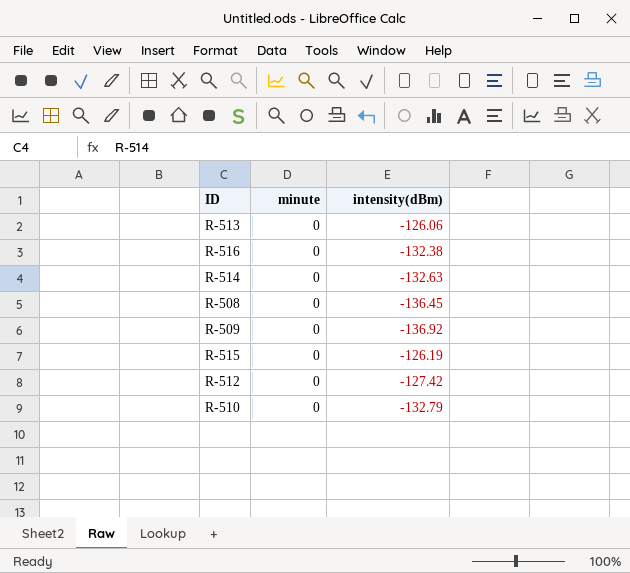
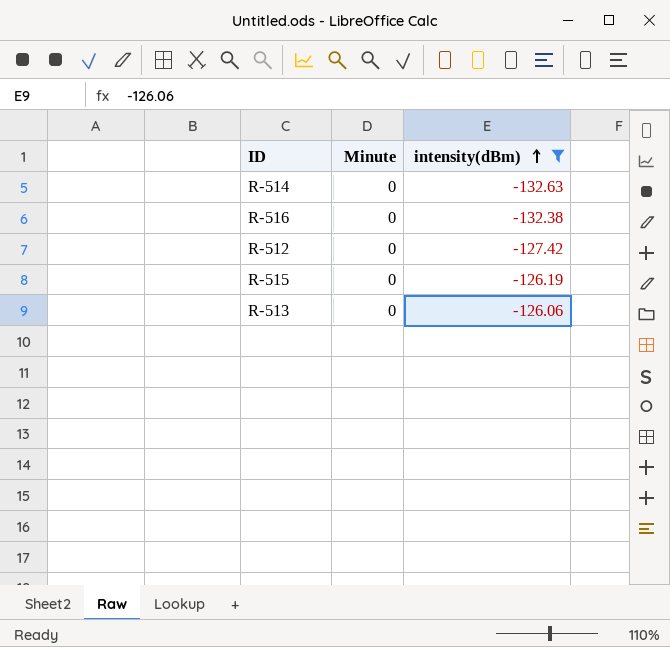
filter: none -> intensity(dBm) >= -132.63
row order: none -> intensity(dBm) ascending
column name: minute -> Minute

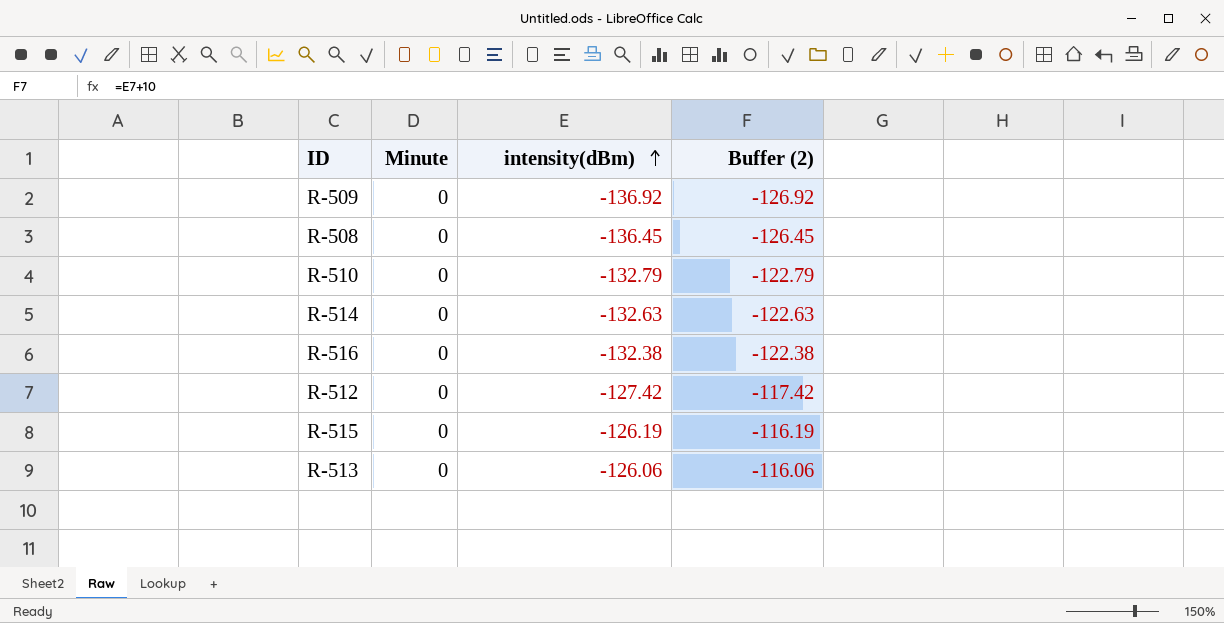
filter: intensity(dBm) >= -132.63 -> none
column Buffer (2) | formula: none -> [intensity(dBm)] + 10

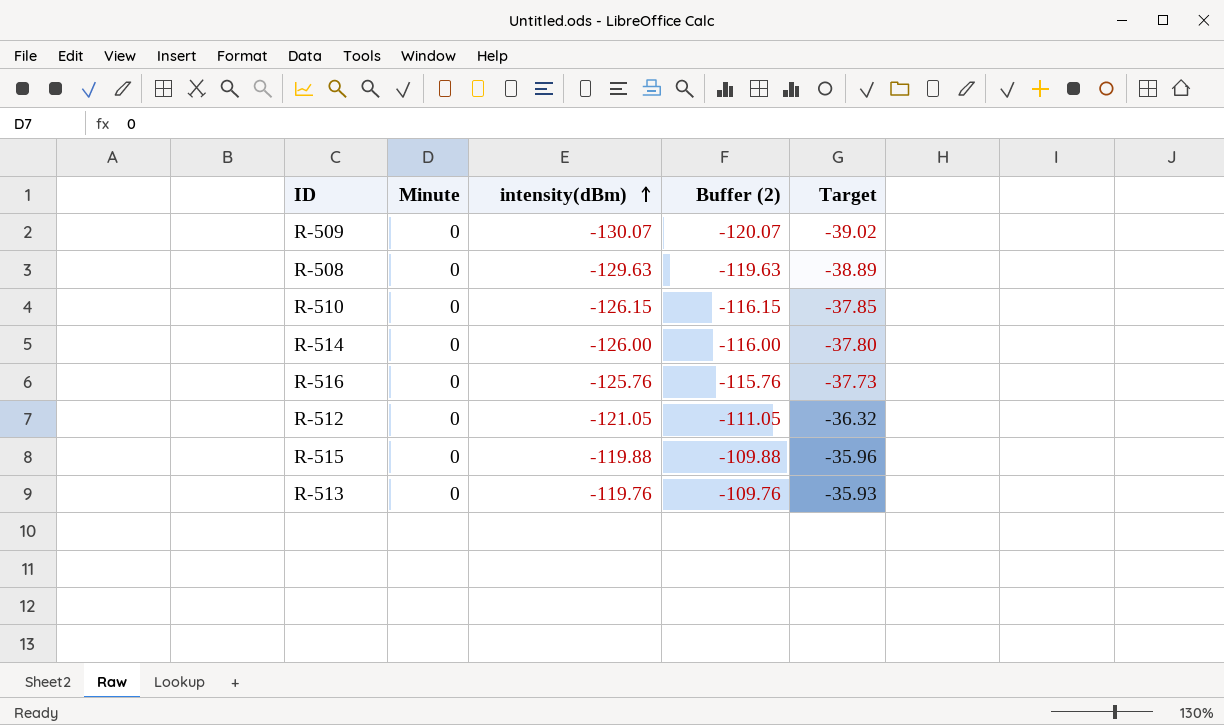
column Target | formula: none -> [intensity(dBm)] * 0.3
R-509 | intensity(dBm): -136.92 -> -130.07
R-509 | Buffer (2): -126.92 -> -120.07
R-508 | intensity(dBm): -136.45 -> -129.63
R-508 | Buffer (2): -126.45 -> -119.63
R-510 | intensity(dBm): -132.79 -> -126.15
R-510 | Buffer (2): -122.79 -> -116.15
R-514 | intensity(dBm): -132.63 -> -126.00
R-514 | Buffer (2): -122.63 -> -116.00
R-516 | intensity(dBm): -132.38 -> -125.76
R-516 | Buffer (2): -122.38 -> -115.76
R-512 | intensity(dBm): -127.42 -> -121.05
R-512 | Buffer (2): -117.42 -> -111.05
R-515 | intensity(dBm): -126.19 -> -119.88
R-515 | Buffer (2): -116.19 -> -109.88
R-513 | intensity(dBm): -126.06 -> -119.76
R-513 | Buffer (2): -116.06 -> -109.76

